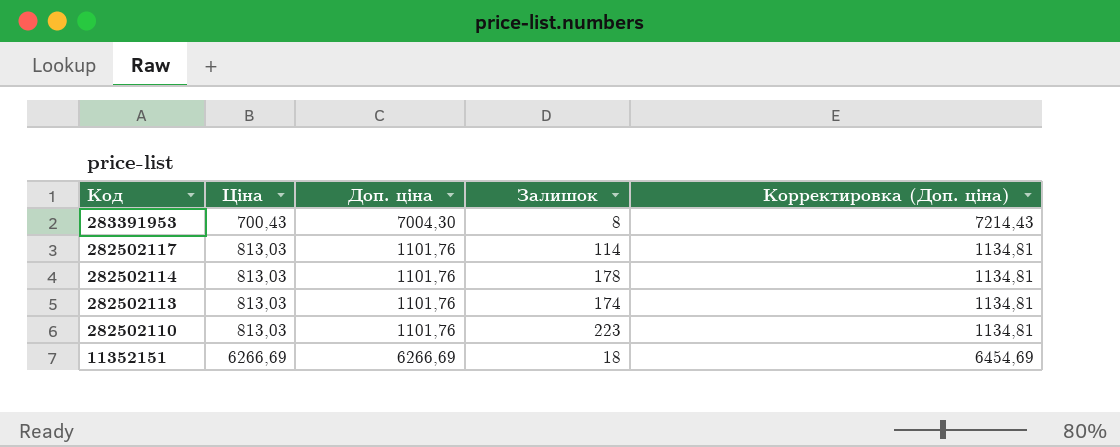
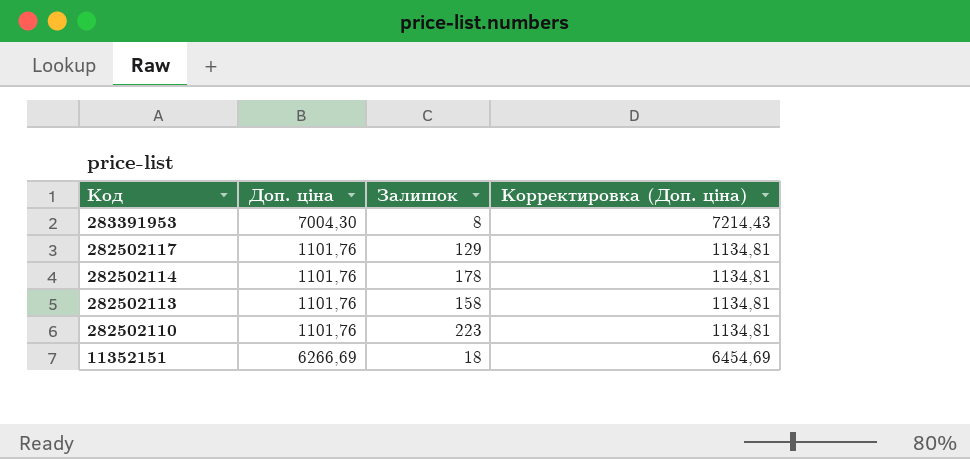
column Ціна | position: 2 -> none
282502117 | Залишок: 114 -> 129
282502113 | Залишок: 174 -> 158

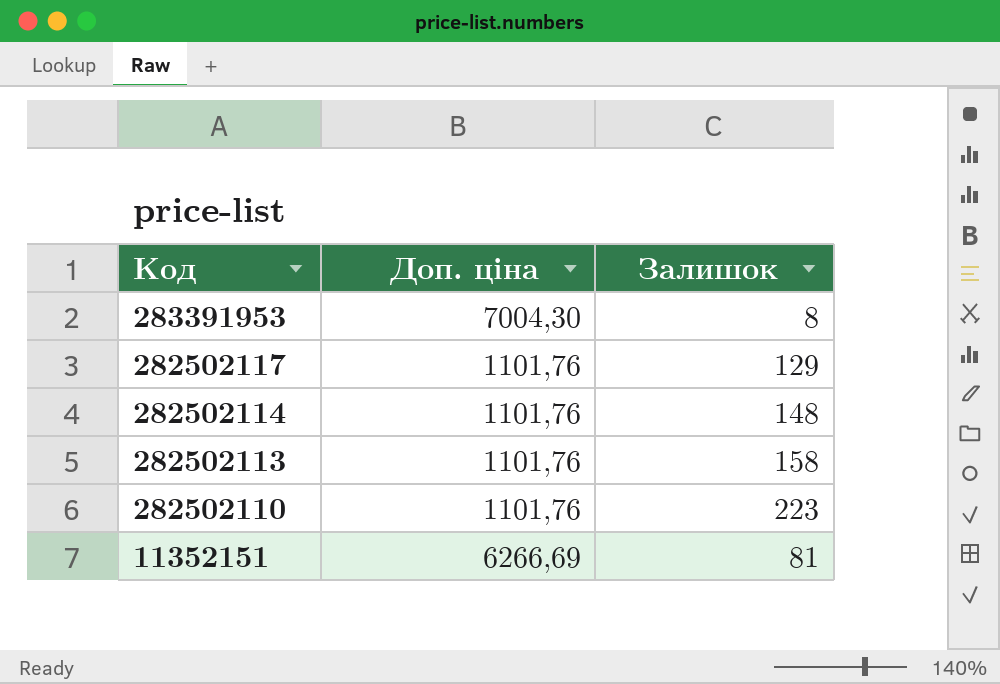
column Корректировка (Доп. ціна) | formula: [Доп. ціна] * 1,03 -> none
282502114 | Залишок: 178 -> 148
11352151 | Залишок: 18 -> 81

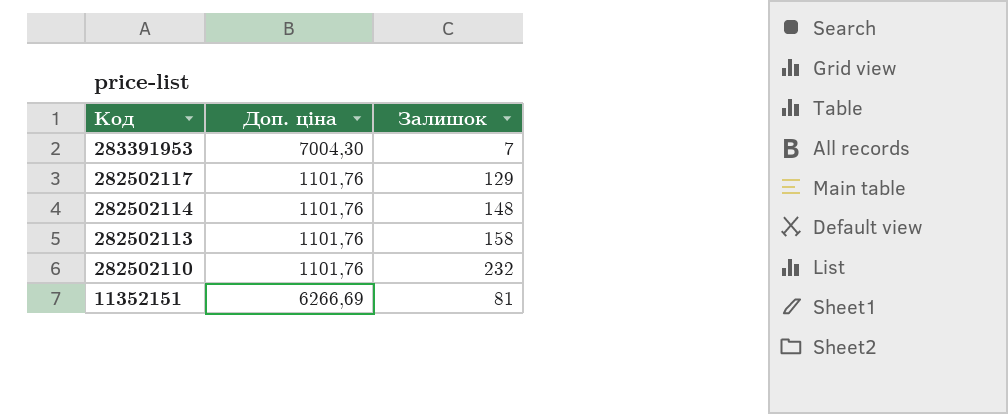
283391953 | Залишок: 8 -> 7
282502110 | Залишок: 223 -> 232

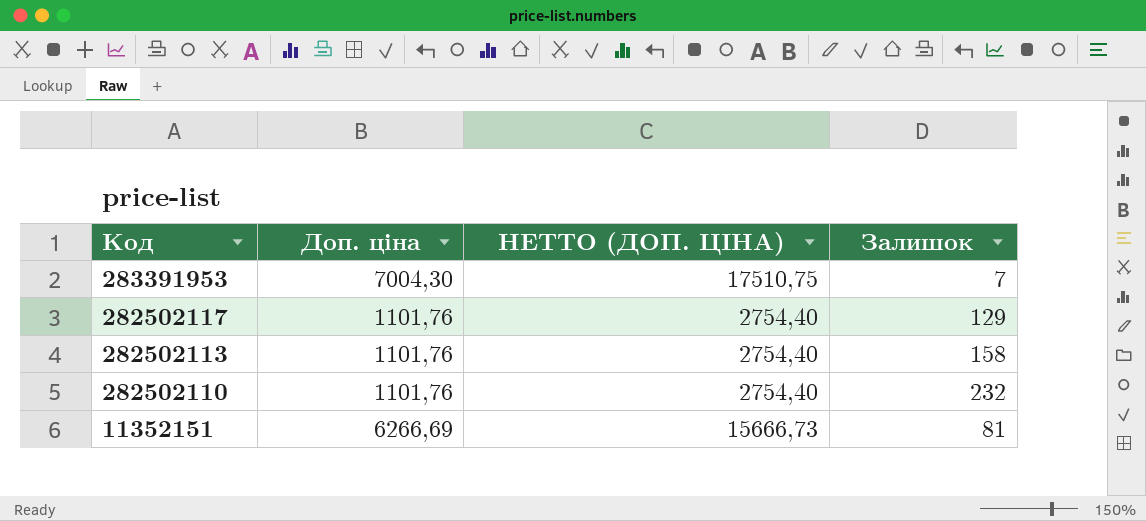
column НЕТТО (ДОП. ЦІНА) | formula: none -> [Доп. ціна] * 2,5
row 282502114: 1101,76 | 148 -> none

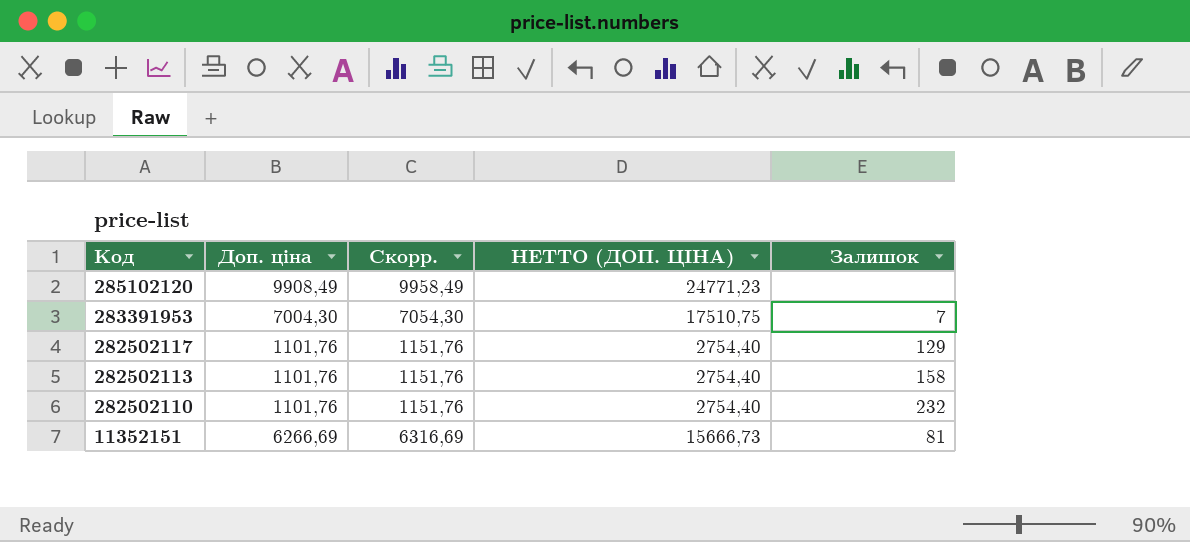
column Скорр. | formula: none -> [Доп. ціна] + 50
row 285102120: none -> 9908,49 | 9958,49 | 24771,23 | none

